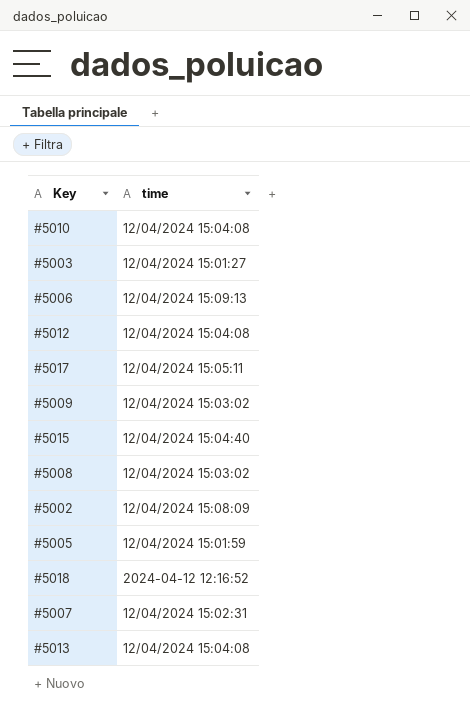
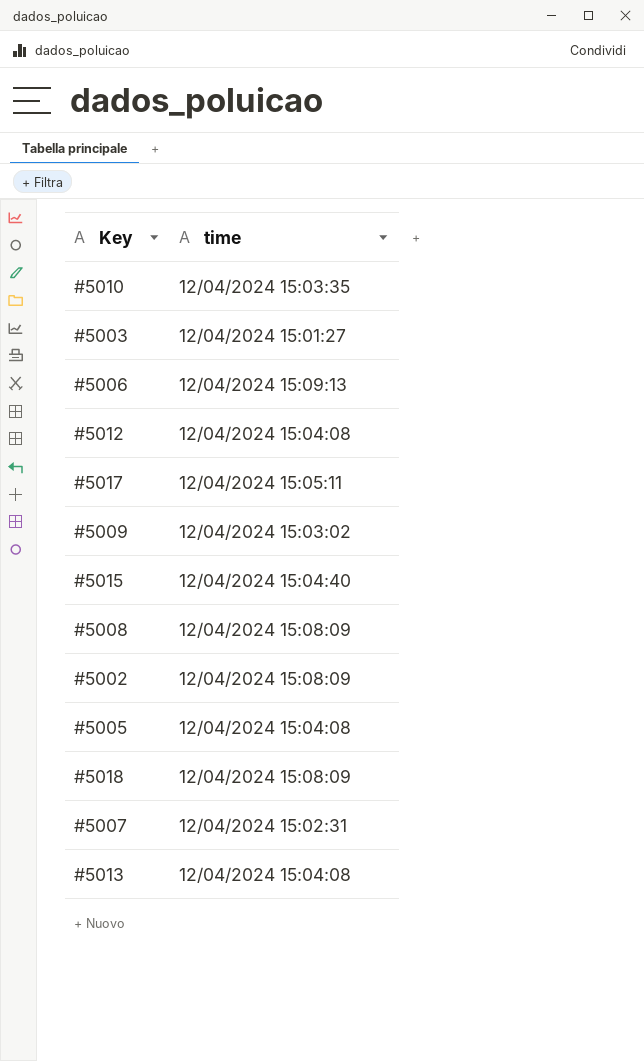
#5010 | time: 12/04/2024 15:04:08 -> 12/04/2024 15:03:35
#5008 | time: 12/04/2024 15:03:02 -> 12/04/2024 15:08:09
#5005 | time: 12/04/2024 15:01:59 -> 12/04/2024 15:04:08
#5018 | time: 2024-04-12 12:16:52 -> 12/04/2024 15:08:09

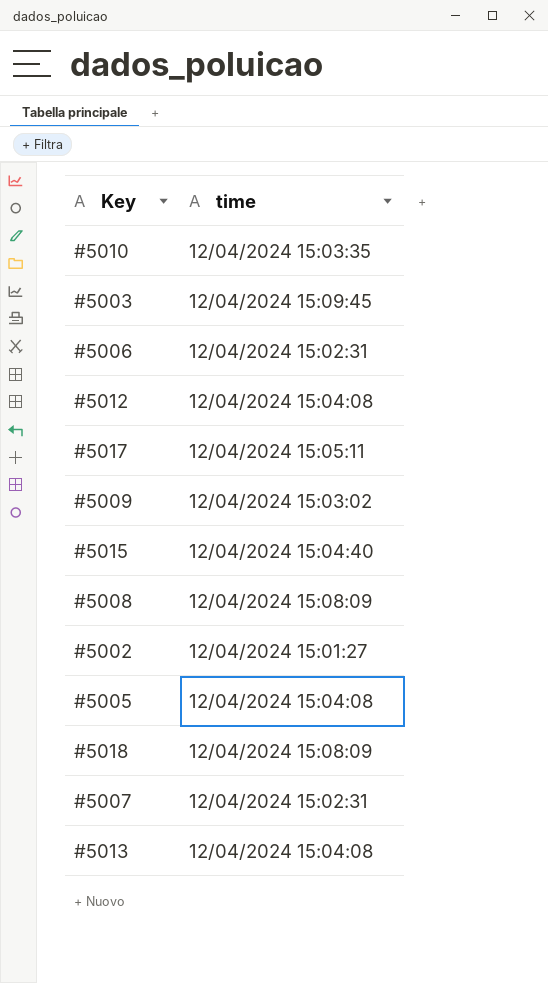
#5003 | time: 12/04/2024 15:01:27 -> 12/04/2024 15:09:45
#5006 | time: 12/04/2024 15:09:13 -> 12/04/2024 15:02:31
#5002 | time: 12/04/2024 15:08:09 -> 12/04/2024 15:01:27

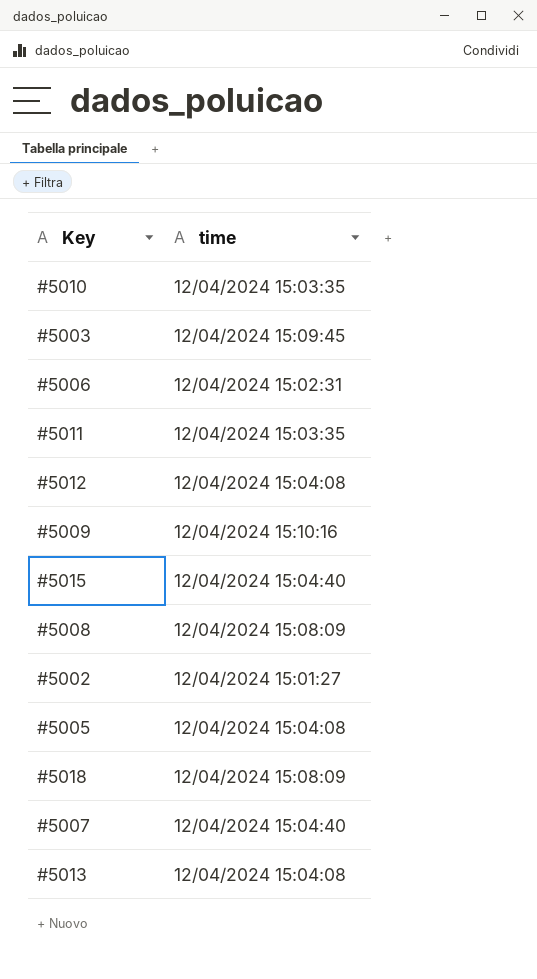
row #5017: 12/04/2024 15:05:11 -> none
row #5011: none -> 12/04/2024 15:03:35
#5009 | time: 12/04/2024 15:03:02 -> 12/04/2024 15:10:16
#5007 | time: 12/04/2024 15:02:31 -> 12/04/2024 15:04:40

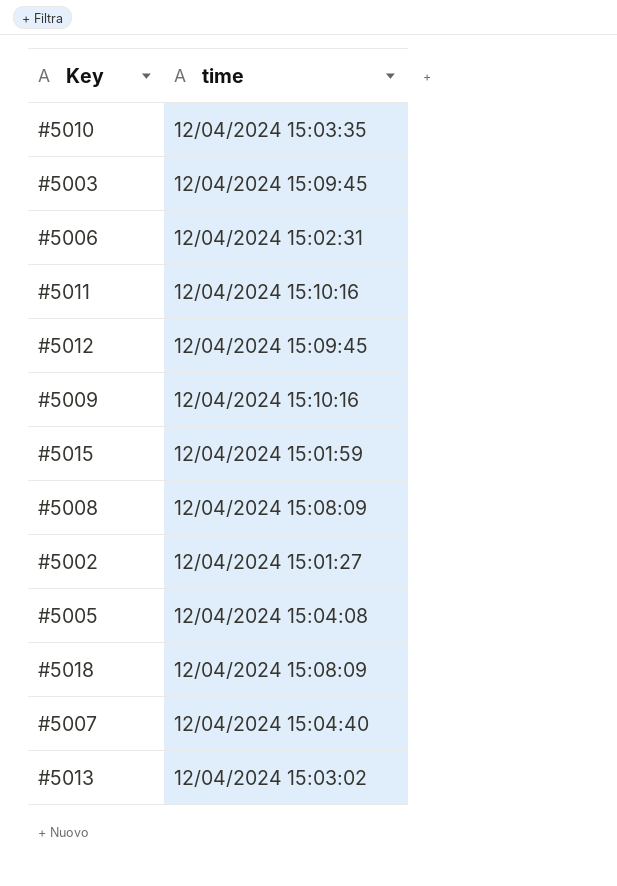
#5011 | time: 12/04/2024 15:03:35 -> 12/04/2024 15:10:16
#5012 | time: 12/04/2024 15:04:08 -> 12/04/2024 15:09:45
#5015 | time: 12/04/2024 15:04:40 -> 12/04/2024 15:01:59
#5013 | time: 12/04/2024 15:04:08 -> 12/04/2024 15:03:02

